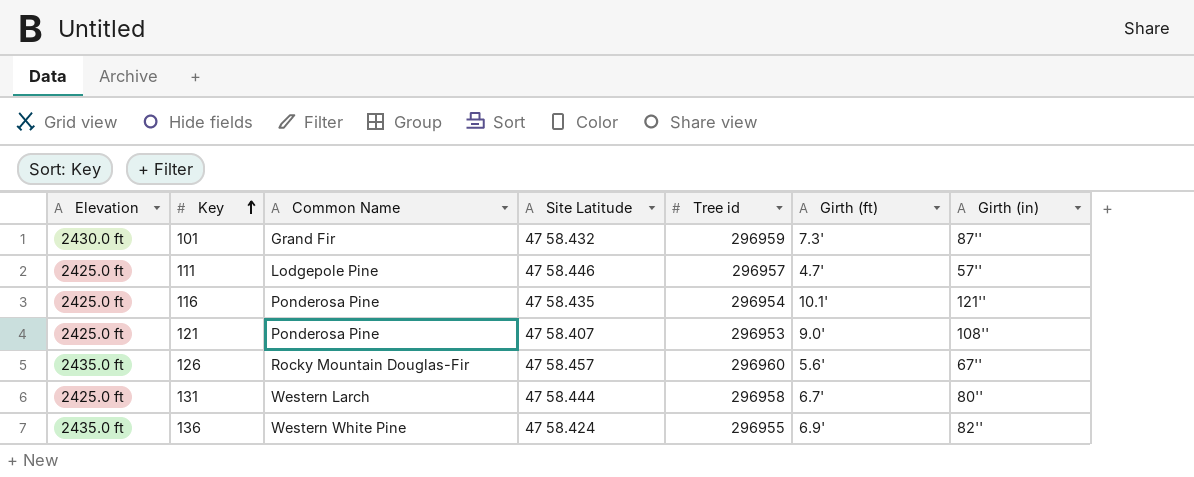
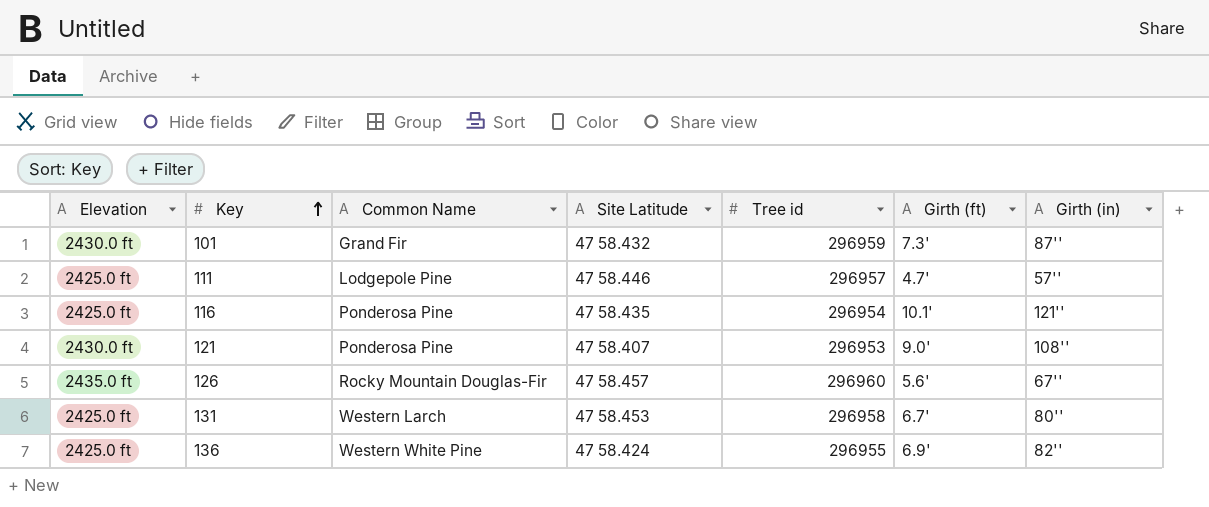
121 | Elevation: 2425.0 ft -> 2430.0 ft
131 | Site Latitude: 47 58.444 -> 47 58.453
136 | Elevation: 2435.0 ft -> 2425.0 ft

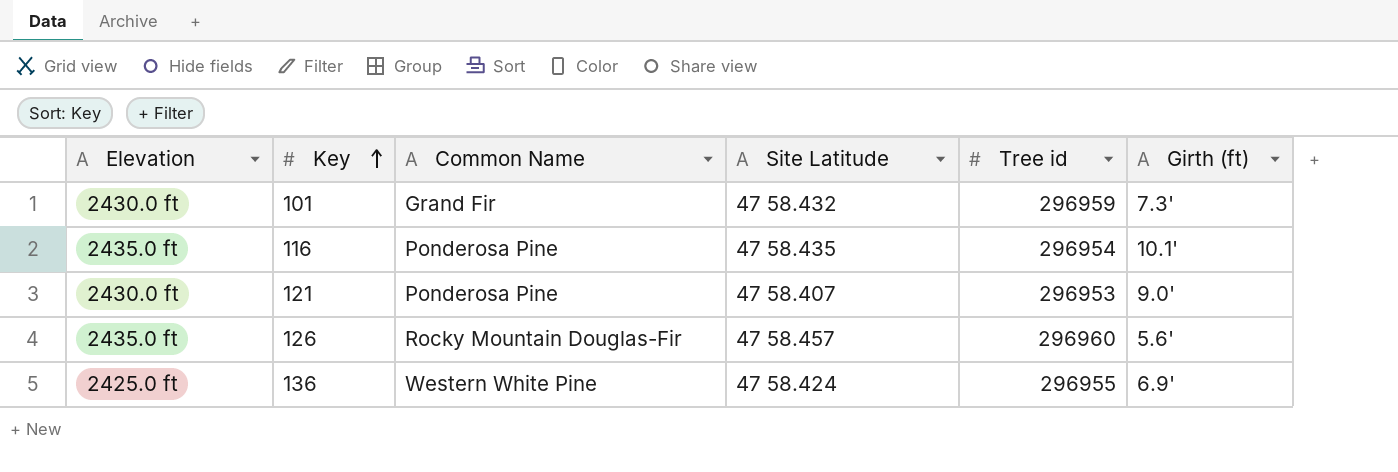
column Girth (in) | position: 7 -> none
row 111: 2425.0 ft | Lodgepole Pine | 47 58.446 | 296957 | 4.7' | 57'' -> none
row 131: 2425.0 ft | Western Larch | 47 58.453 | 296958 | 6.7' | 80'' -> none
116 | Elevation: 2425.0 ft -> 2435.0 ft

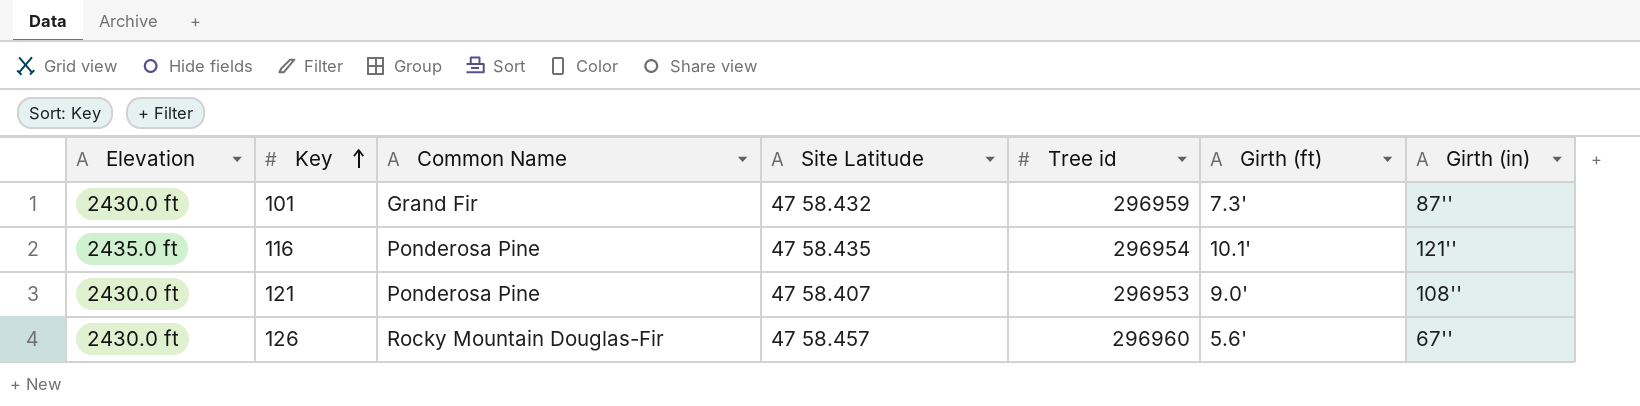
column Girth (in) | position: none -> 7
row 136: 2425.0 ft | Western White Pine | 47 58.424 | 296955 | 6.9' -> none
126 | Elevation: 2435.0 ft -> 2430.0 ft

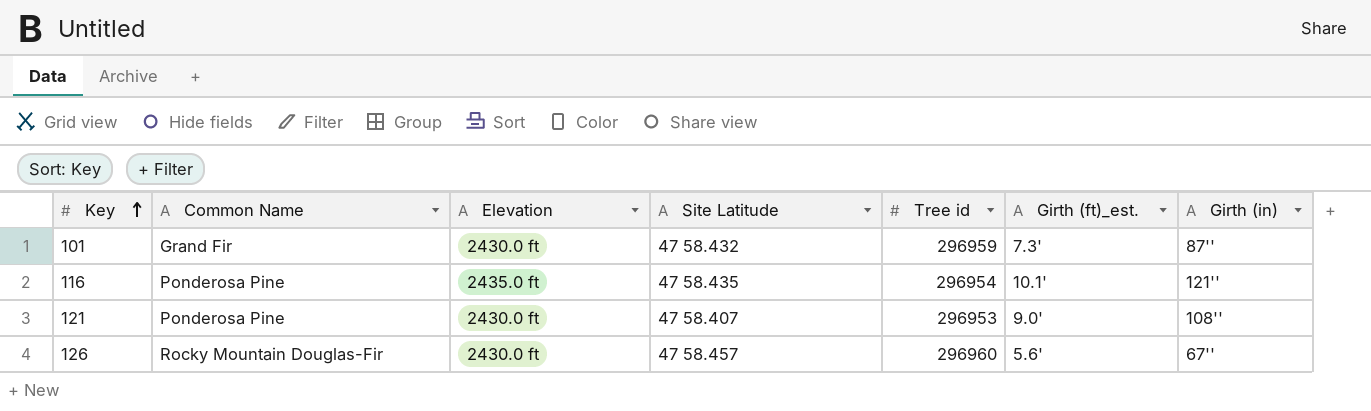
column Elevation | position: 1 -> 3
column name: Girth (ft) -> Girth (ft)_est.

